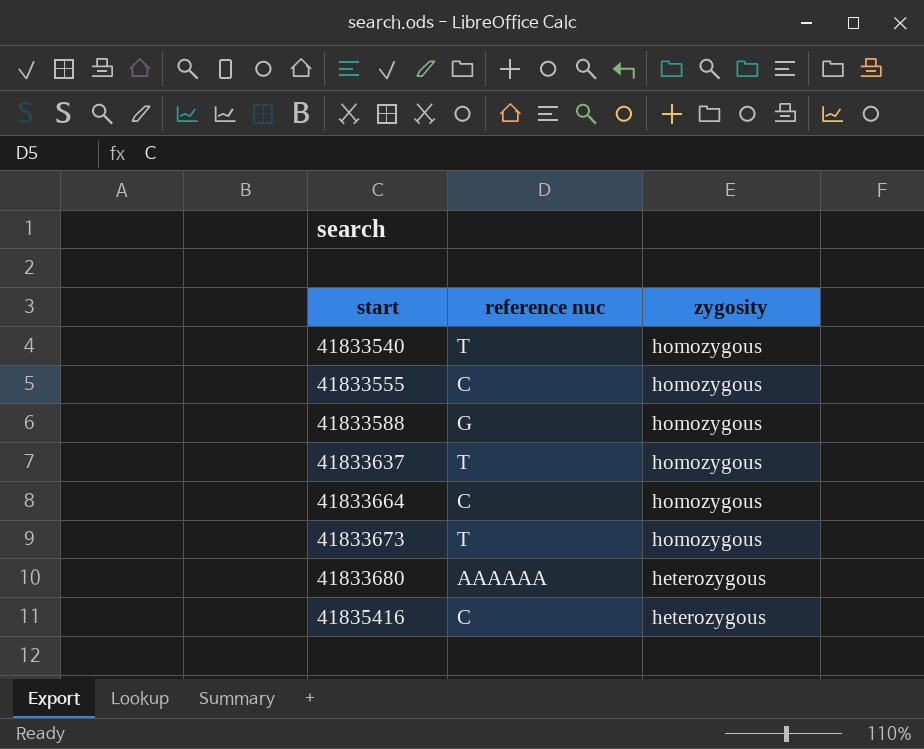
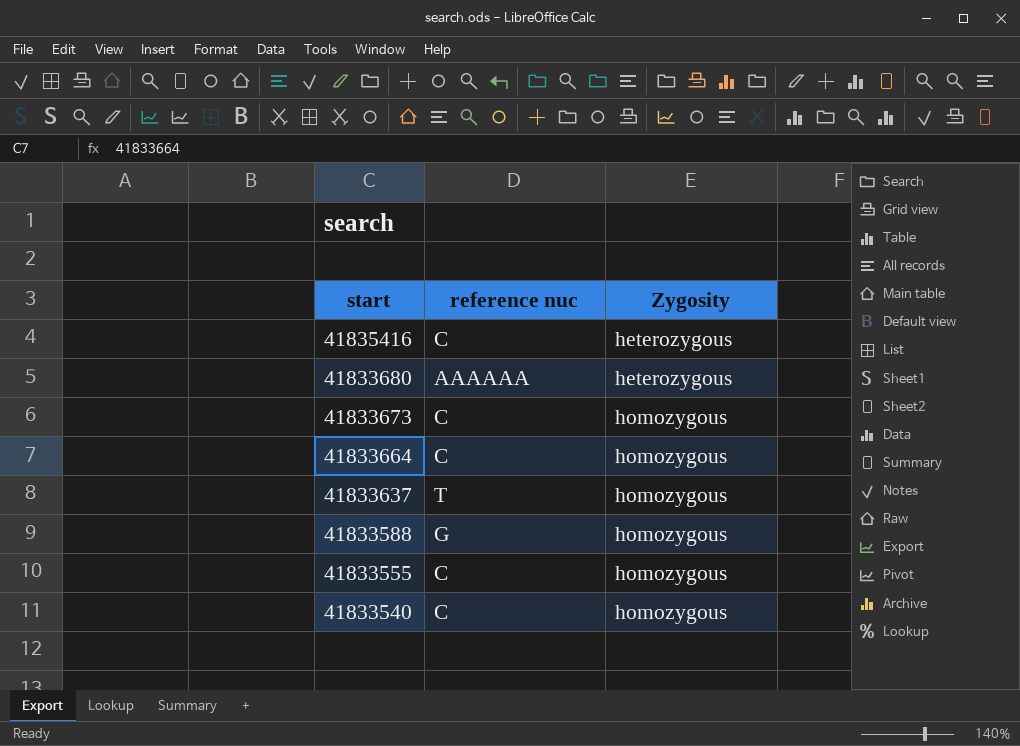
row order: start ascending -> start descending
column name: zygosity -> Zygosity
41833673 | reference nuc: T -> C
41833540 | reference nuc: T -> C

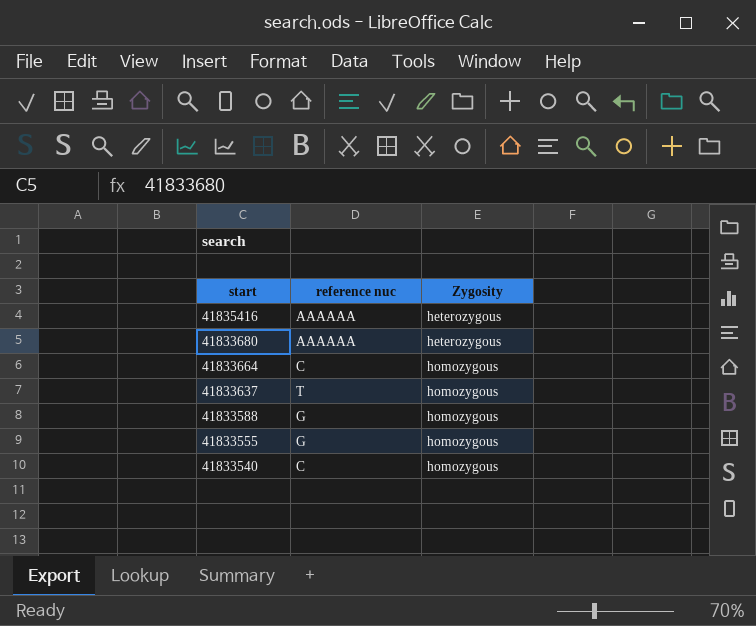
row 41833673: C | homozygous -> none
41835416 | reference nuc: C -> AAAAAA
41833555 | reference nuc: C -> G

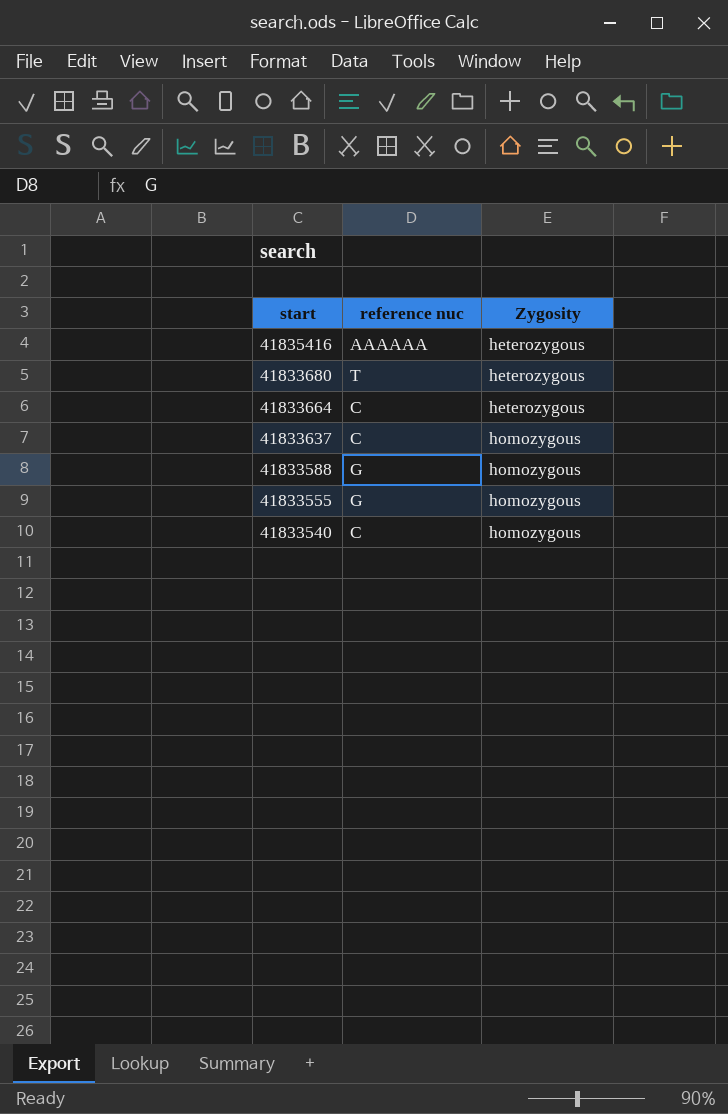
41833680 | reference nuc: AAAAAA -> T
41833664 | Zygosity: homozygous -> heterozygous
41833637 | reference nuc: T -> C

